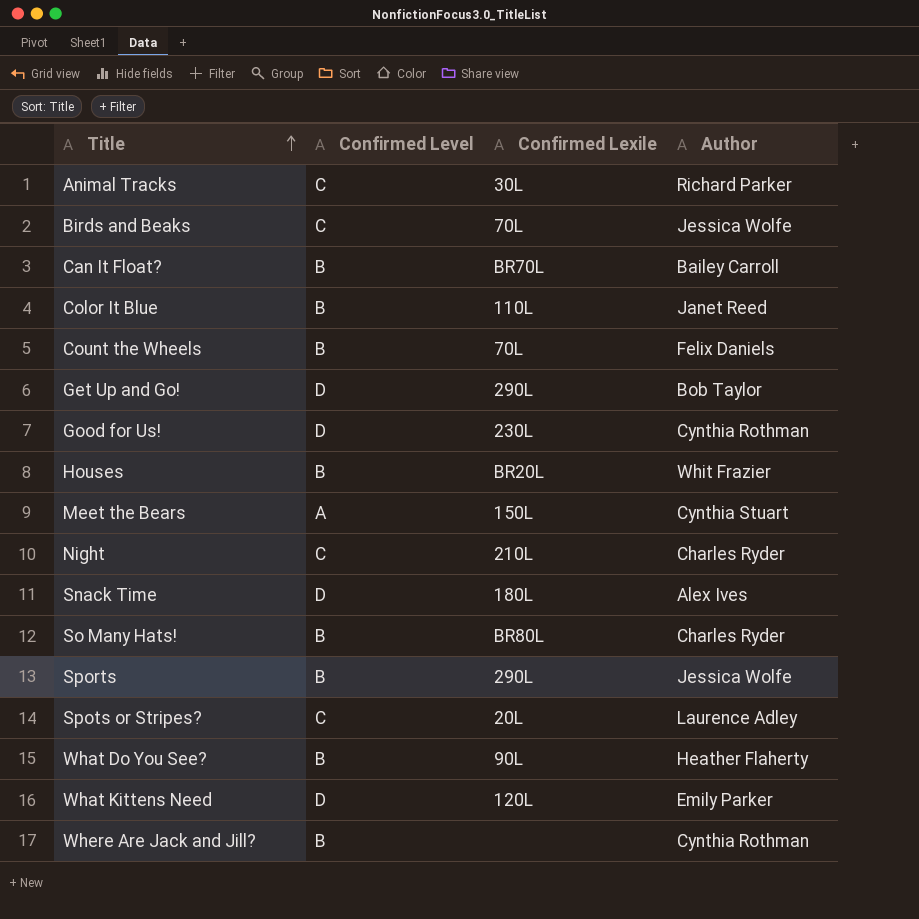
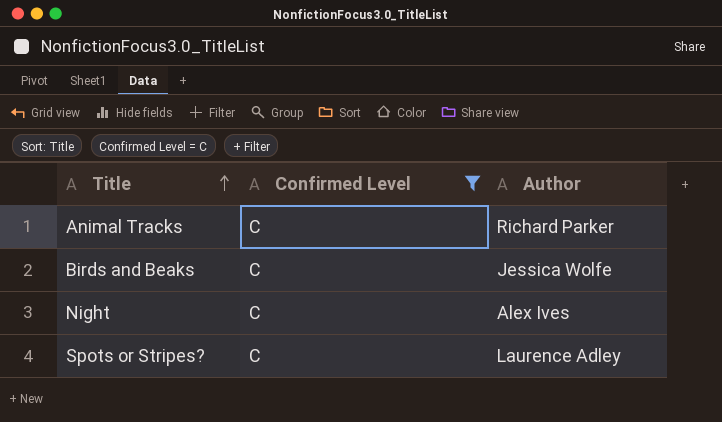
filter: none -> Confirmed Level = C
column Confirmed Lexile | position: 3 -> none
Night | Author: Charles Ryder -> Alex Ives

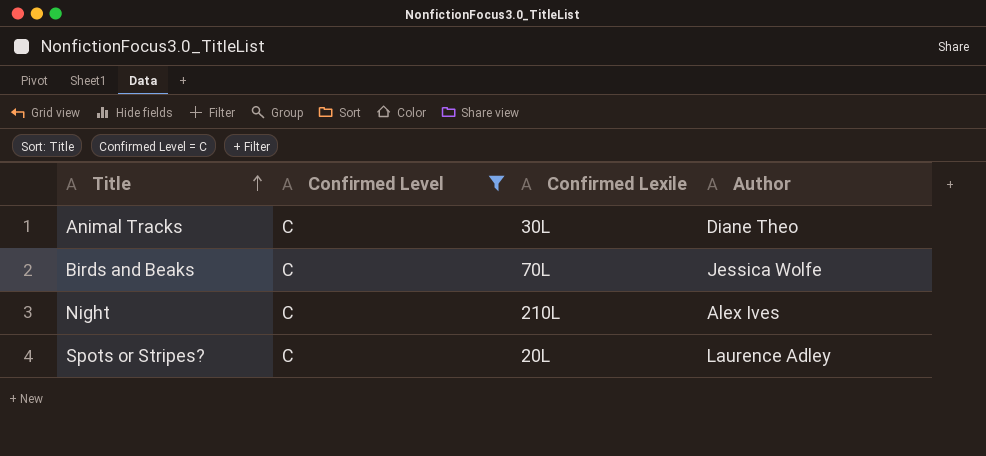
column Confirmed Lexile | position: none -> 3
Animal Tracks | Author: Richard Parker -> Diane Theo

